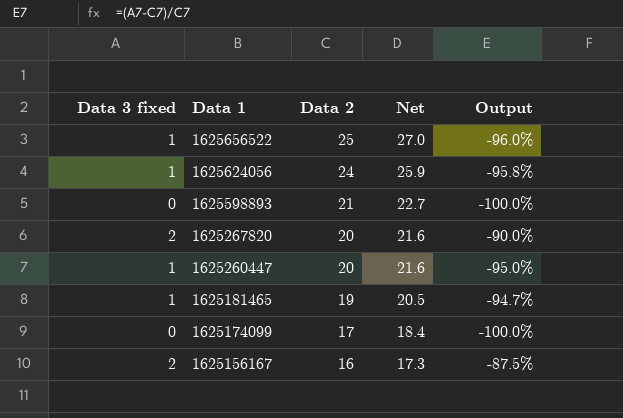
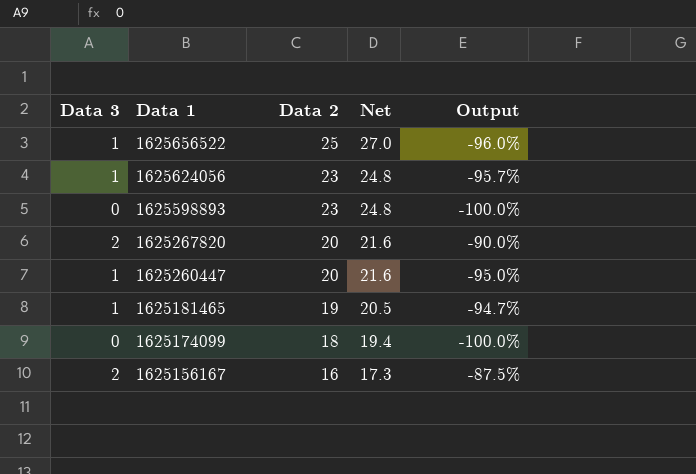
column name: Data 3 fixed -> Data 3
1625624056 | Data 2: 24 -> 23
1625624056 | Net: 25.9 -> 24.8
1625624056 | Output: -95.8% -> -95.7%
1625598893 | Data 2: 21 -> 23
1625598893 | Net: 22.7 -> 24.8
1625174099 | Data 2: 17 -> 18
1625174099 | Net: 18.4 -> 19.4

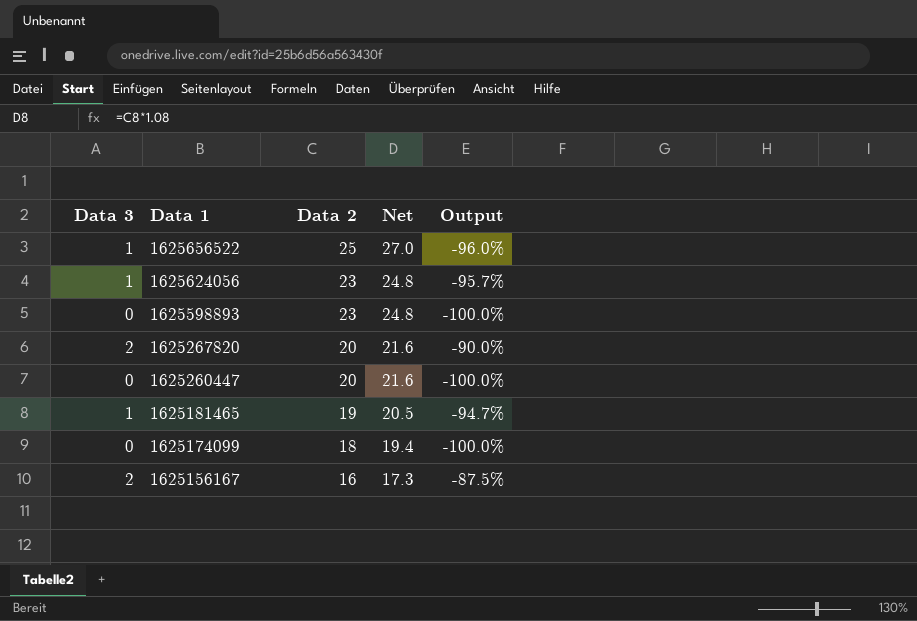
1625260447 | Data 3: 1 -> 0
1625260447 | Output: -95.0% -> -100.0%

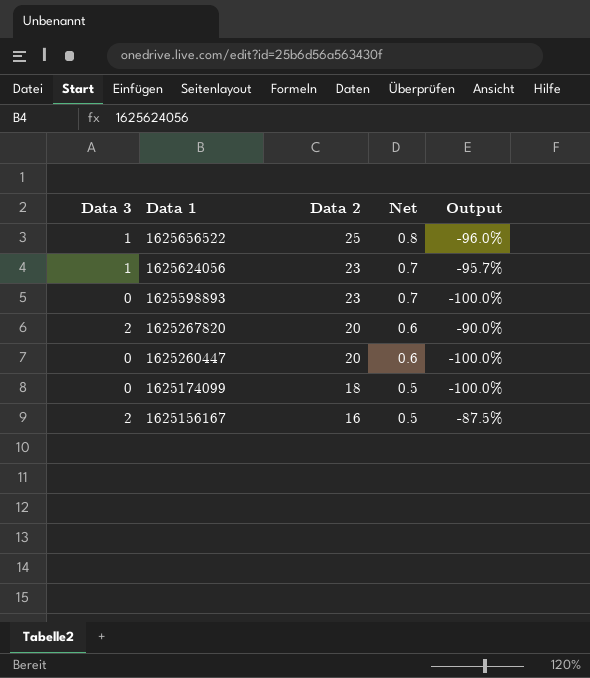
column Net | formula: [Data 2] * 1.08 -> [Data 2] * 0.03
row 1625181465: 1 | 19 | 20.5 | -94.7% -> none

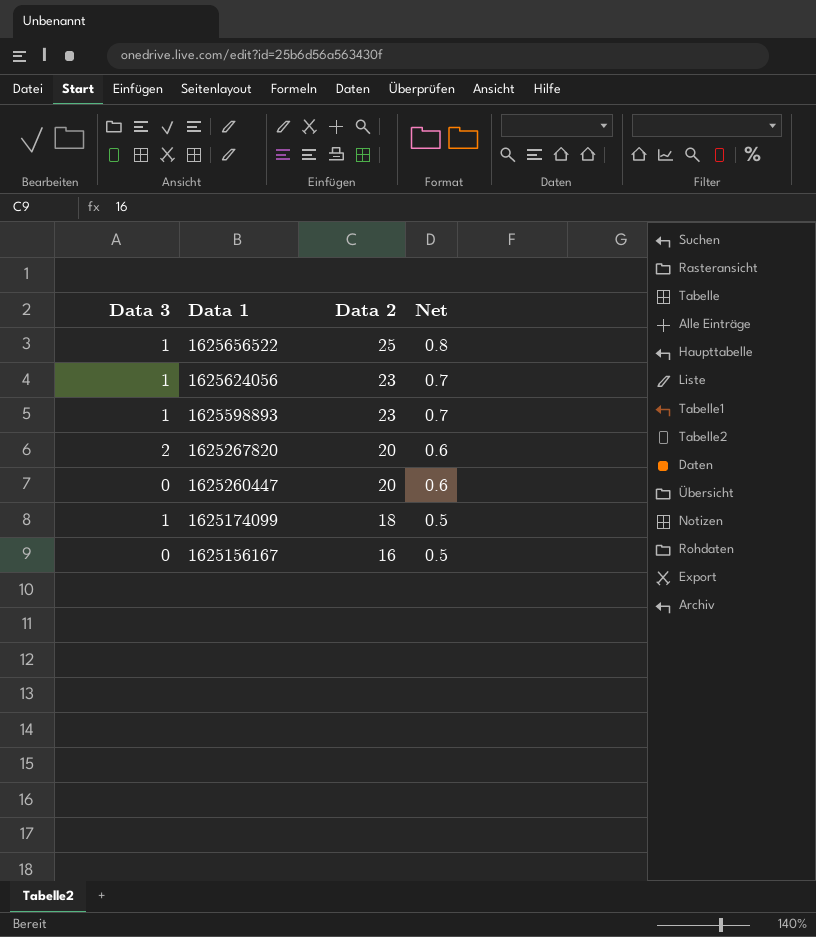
column Output | formula: ([Data 3] - [Data 2]) / [Data 2] -> none
1625598893 | Data 3: 0 -> 1
1625174099 | Data 3: 0 -> 1
1625156167 | Data 3: 2 -> 0

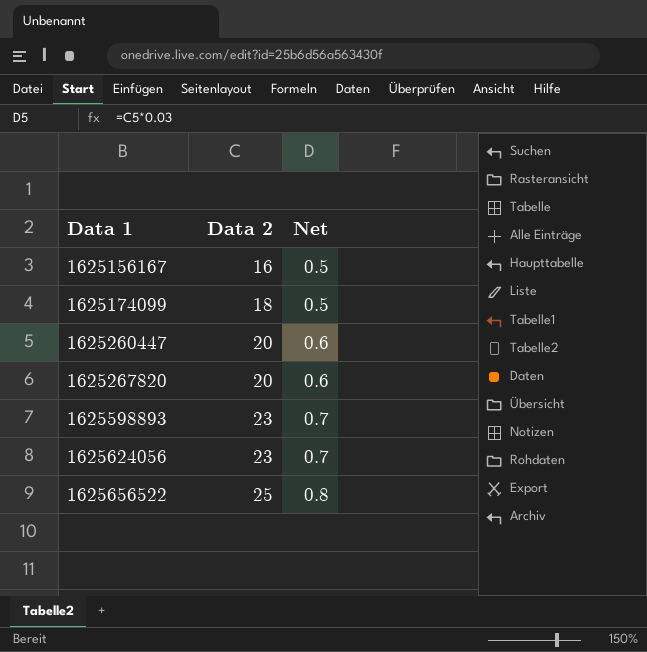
row order: Data 1 descending -> Data 1 ascending
column Data 3 | position: 1 -> none

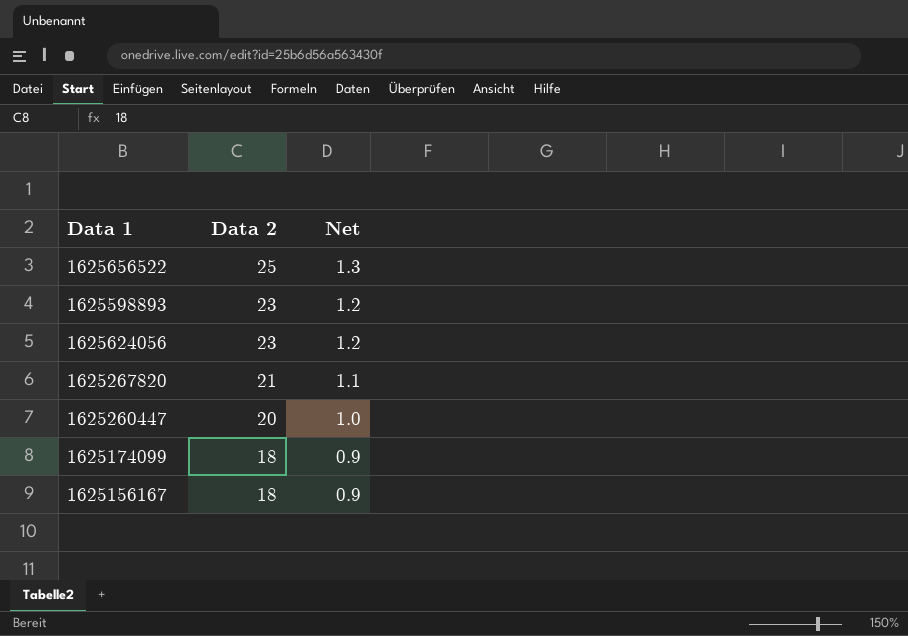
row order: Data 1 ascending -> Data 2 descending
column Net | formula: [Data 2] * 0.03 -> [Data 2] * 0.05
1625267820 | Data 2: 20 -> 21
1625156167 | Data 2: 16 -> 18

